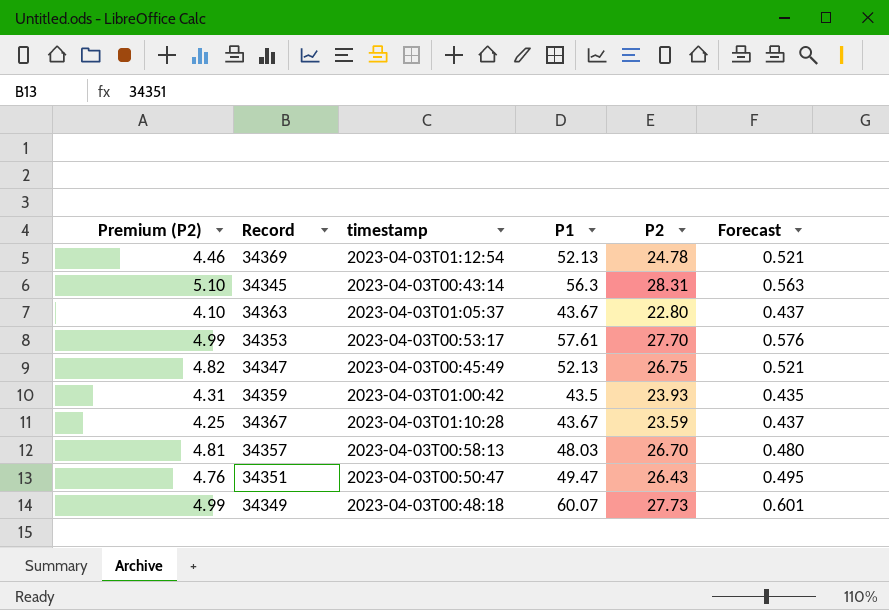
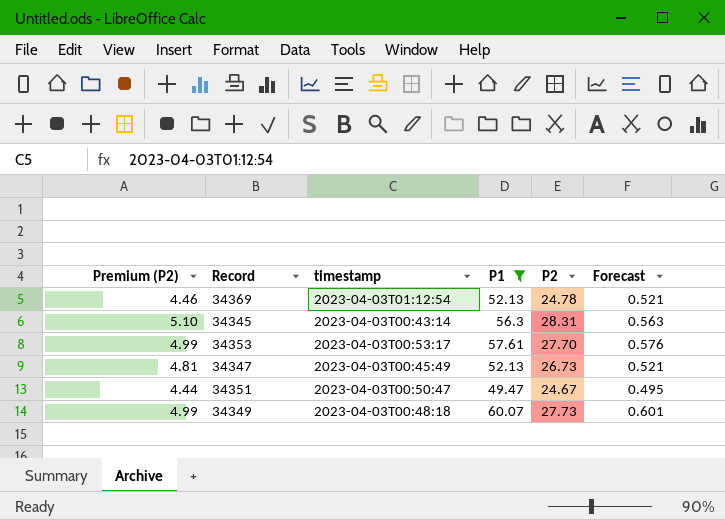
filter: none -> P1 >= 49.47
34347 | Premium (P2): 4.82 -> 4.81
34347 | P2: 26.75 -> 26.73
34351 | Premium (P2): 4.76 -> 4.44
34351 | P2: 26.43 -> 24.67

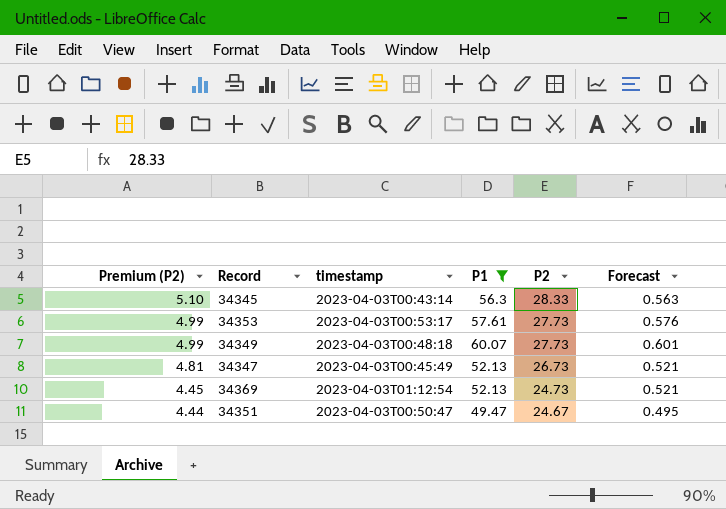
row order: none -> Premium (P2) descending
34345 | P2: 28.31 -> 28.33
34353 | P2: 27.70 -> 27.73
34369 | Premium (P2): 4.46 -> 4.45
34369 | P2: 24.78 -> 24.73

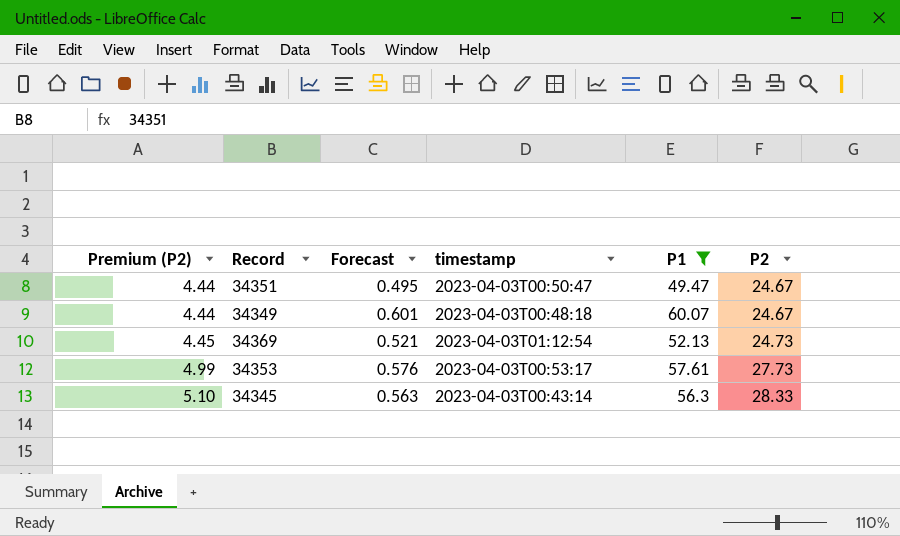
row order: Premium (P2) descending -> Premium (P2) ascending
column Forecast | position: 6 -> 3
row 34347: 4.81 | 2023-04-03T00:45:49 | 52.13 | 26.73 | 0.521 -> none
34349 | Premium (P2): 4.99 -> 4.44
34349 | P2: 27.73 -> 24.67

